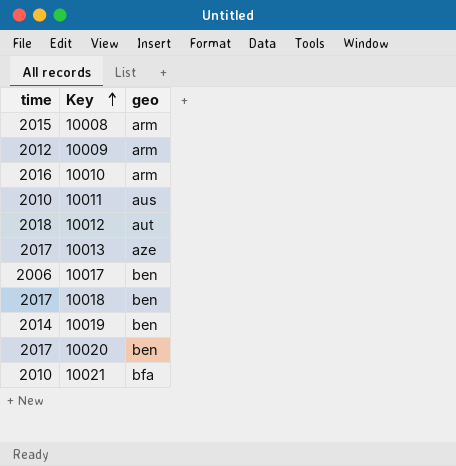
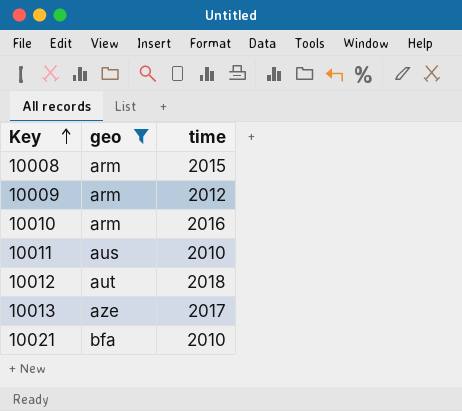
filter: none -> geo != ben
column time | position: 1 -> 3

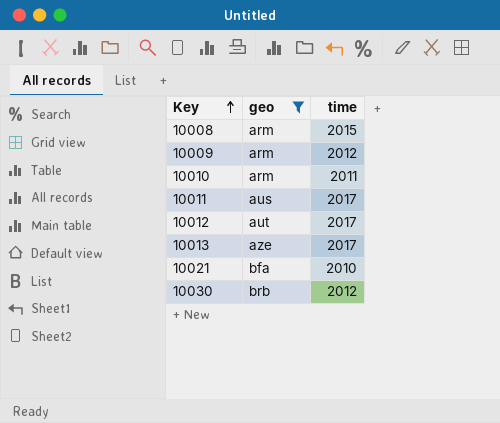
10010 | time: 2016 -> 2011
10011 | time: 2010 -> 2017
10012 | time: 2018 -> 2017
row 10030: none -> brb | 2012

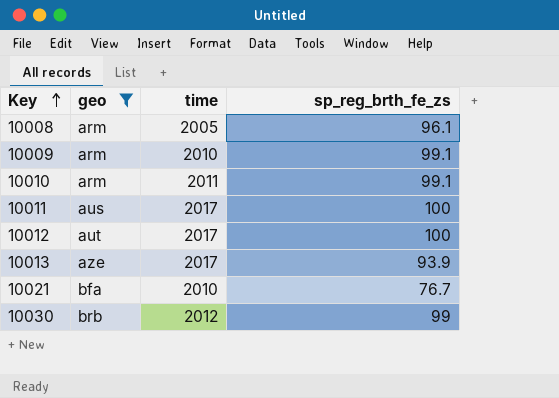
column sp_reg_brth_fe_zs | position: none -> 4
10008 | time: 2015 -> 2005
10009 | time: 2012 -> 2010

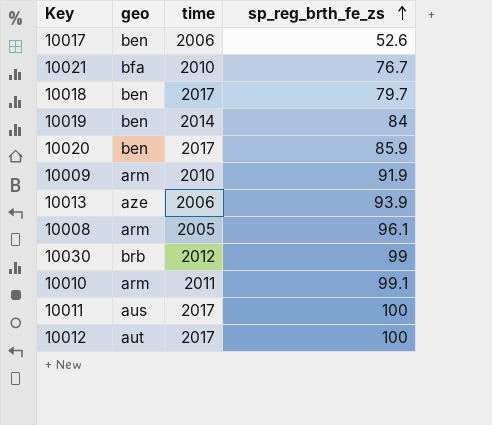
filter: geo != ben -> none
row order: Key ascending -> sp_reg_brth_fe_zs ascending
10009 | sp_reg_brth_fe_zs: 99.1 -> 91.9
10013 | time: 2017 -> 2006

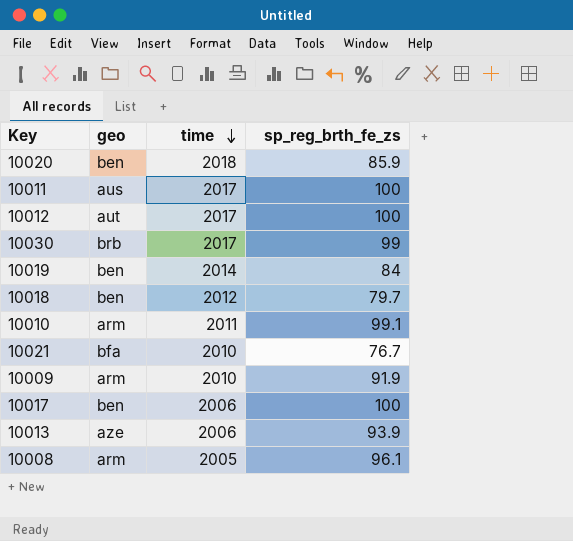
row order: sp_reg_brth_fe_zs ascending -> time descending
10020 | time: 2017 -> 2018
10030 | time: 2012 -> 2017
10018 | time: 2017 -> 2012
10017 | sp_reg_brth_fe_zs: 52.6 -> 100

